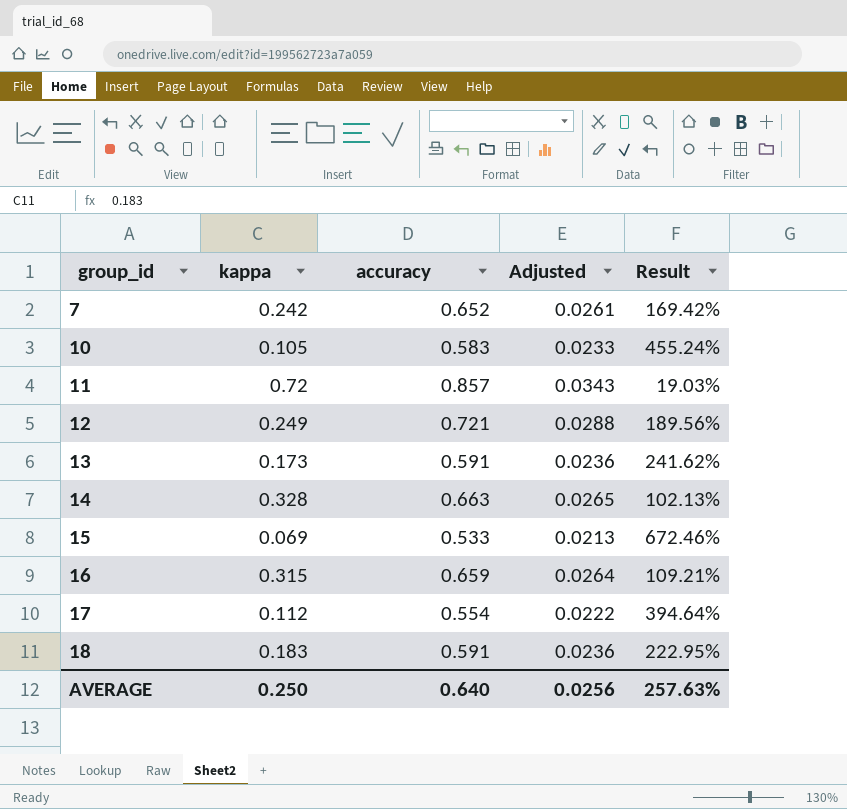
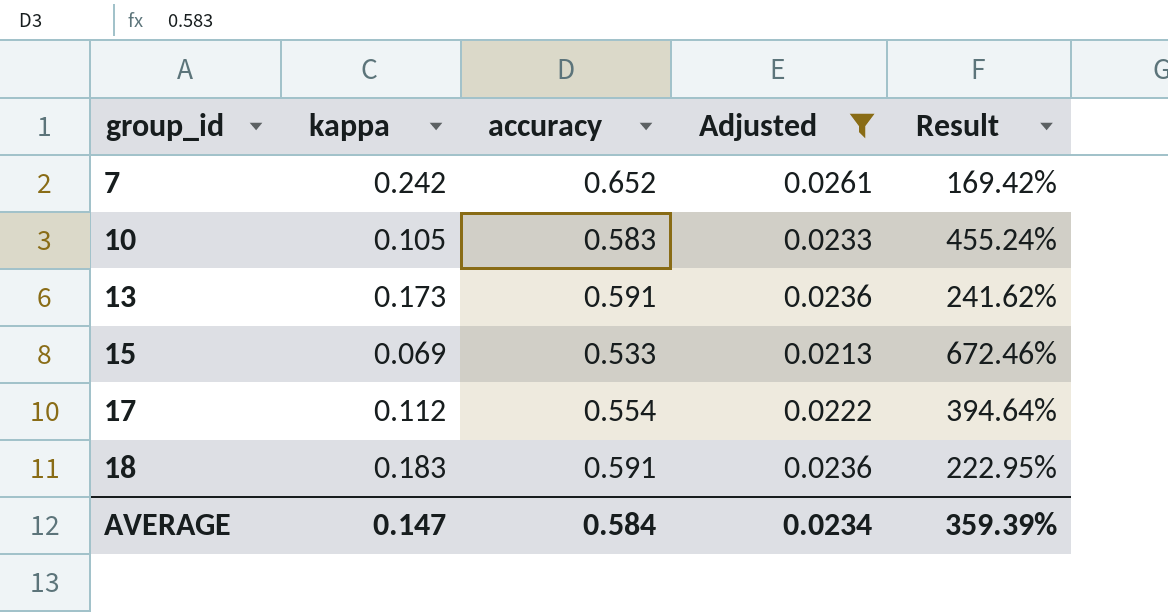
filter: none -> Adjusted <= 0.0261
AVERAGE | kappa: 0.250 -> 0.147
AVERAGE | accuracy: 0.640 -> 0.584
AVERAGE | Adjusted: 0.0256 -> 0.0234
AVERAGE | Result: 257.63% -> 359.39%

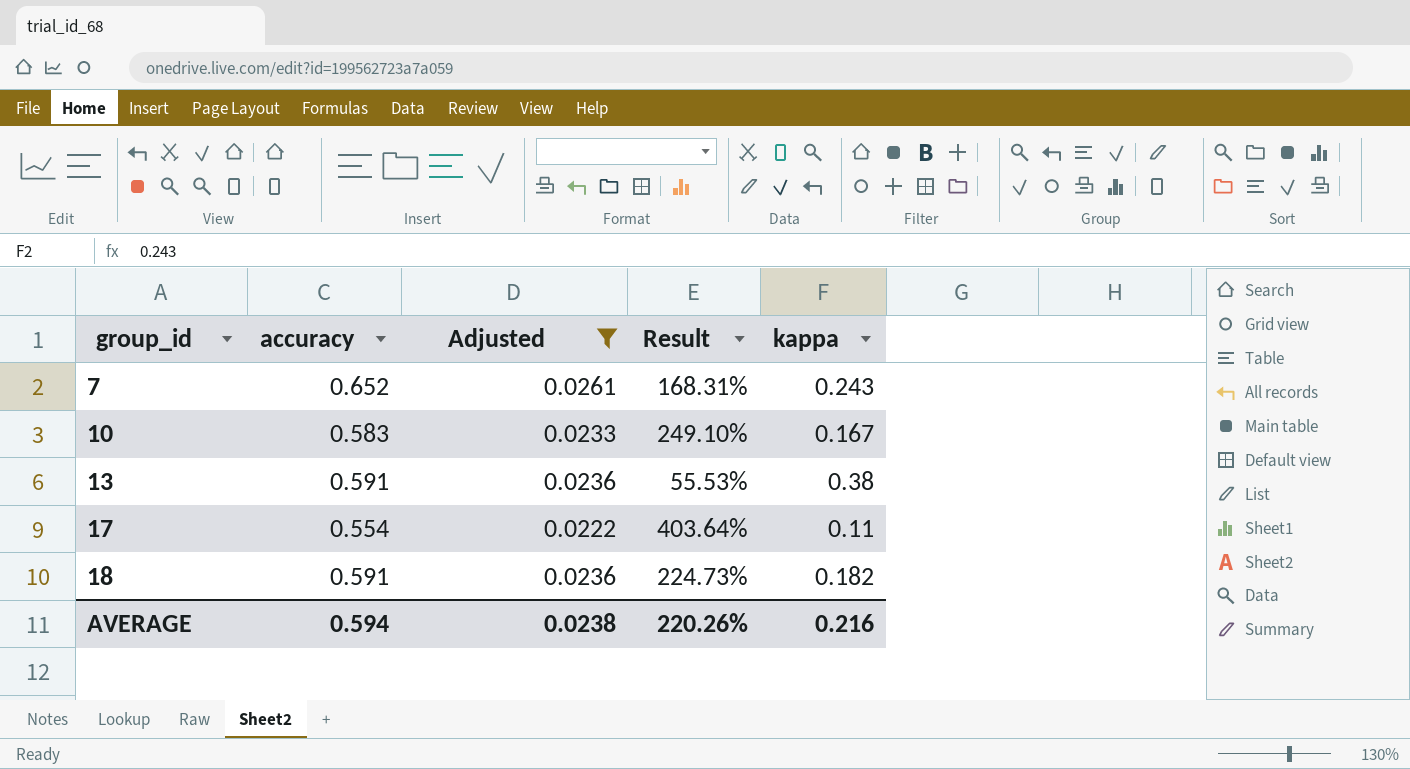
column kappa | position: 2 -> 5
row 15: 0.069 | 0.533 | 0.0213 | 672.46% -> none
7 | Result: 169.42% -> 168.31%
7 | kappa: 0.242 -> 0.243
10 | Result: 455.24% -> 249.10%
10 | kappa: 0.105 -> 0.167
13 | Result: 241.62% -> 55.53%
13 | kappa: 0.173 -> 0.38
17 | Result: 394.64% -> 403.64%
17 | kappa: 0.112 -> 0.11
18 | Result: 222.95% -> 224.73%
18 | kappa: 0.183 -> 0.182
AVERAGE | accuracy: 0.584 -> 0.594
AVERAGE | Adjusted: 0.0234 -> 0.0238
AVERAGE | Result: 359.39% -> 220.26%
AVERAGE | kappa: 0.147 -> 0.216

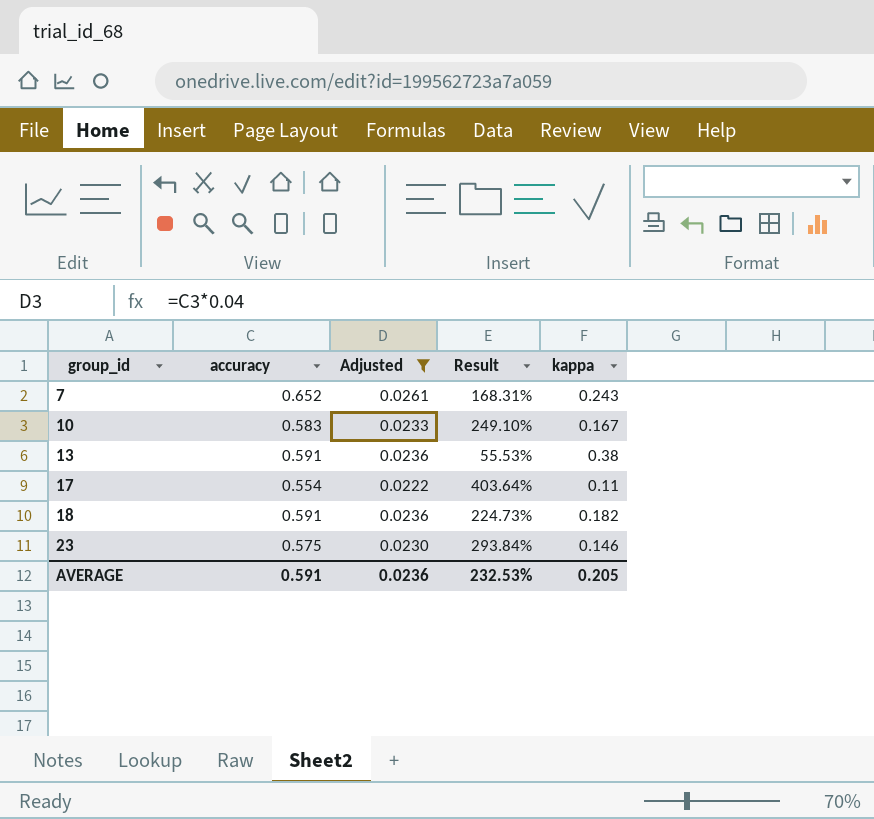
row 23: none -> 0.575 | 0.0230 | 293.84% | 0.146
AVERAGE | accuracy: 0.594 -> 0.591
AVERAGE | Adjusted: 0.0238 -> 0.0236
AVERAGE | Result: 220.26% -> 232.53%
AVERAGE | kappa: 0.216 -> 0.205

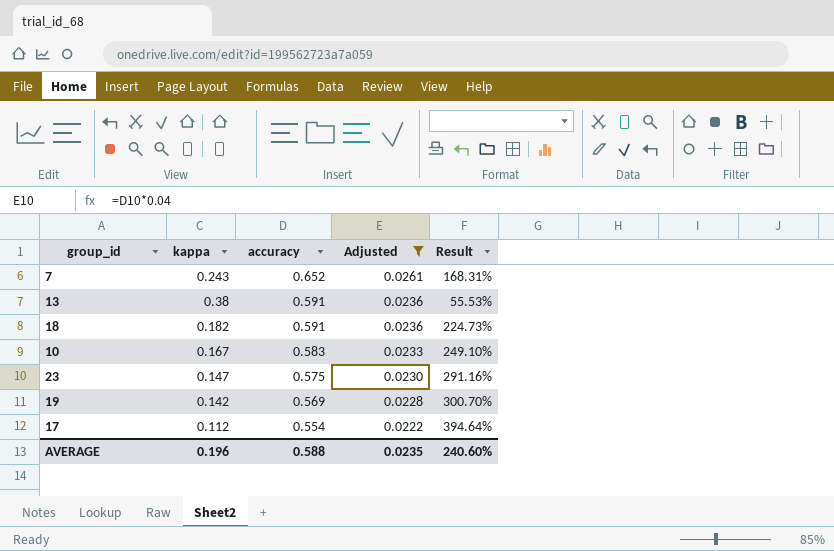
row order: group_id ascending -> accuracy descending
column kappa | position: 5 -> 2
23 | kappa: 0.146 -> 0.147
23 | Result: 293.84% -> 291.16%
row 19: none -> 0.142 | 0.569 | 0.0228 | 300.70%
17 | kappa: 0.11 -> 0.112
17 | Result: 403.64% -> 394.64%
AVERAGE | kappa: 0.205 -> 0.196
AVERAGE | accuracy: 0.591 -> 0.588
AVERAGE | Adjusted: 0.0236 -> 0.0235
AVERAGE | Result: 232.53% -> 240.60%

